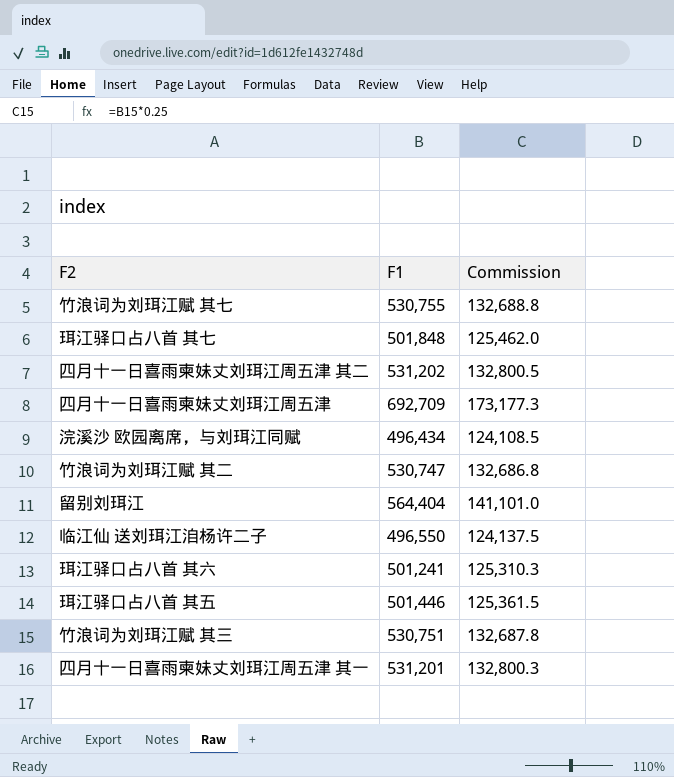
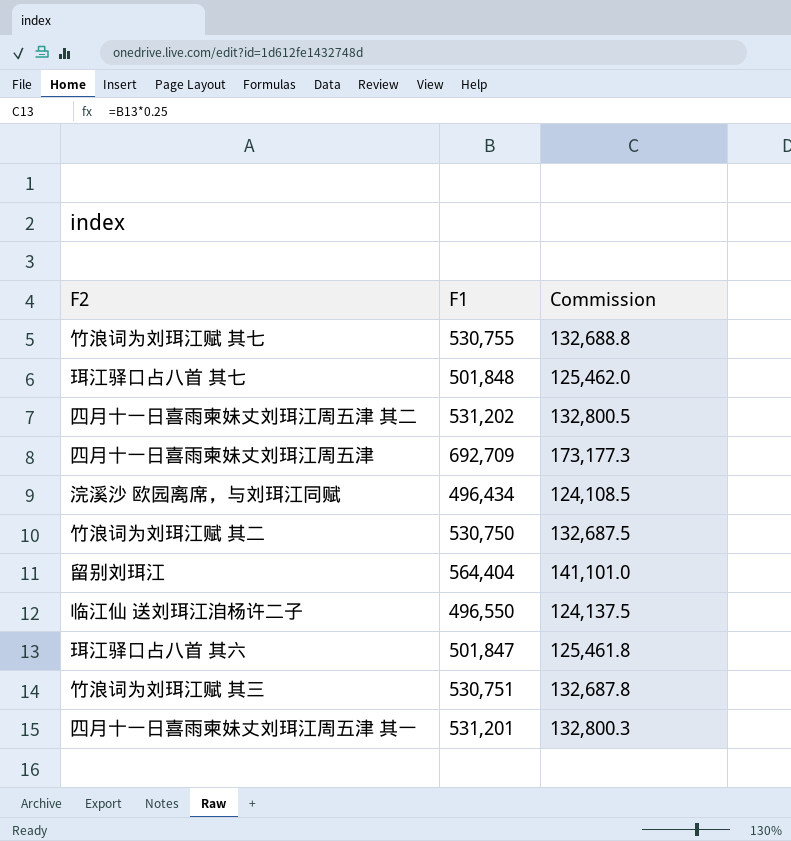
row 珥江驿口占八首 其五: 501,446 | 125,361.5 -> none
竹浪词为刘珥江赋 其二 | F1: 530,747 -> 530,750
竹浪词为刘珥江赋 其二 | Commission: 132,686.8 -> 132,687.5
珥江驿口占八首 其六 | F1: 501,241 -> 501,847
珥江驿口占八首 其六 | Commission: 125,310.3 -> 125,461.8

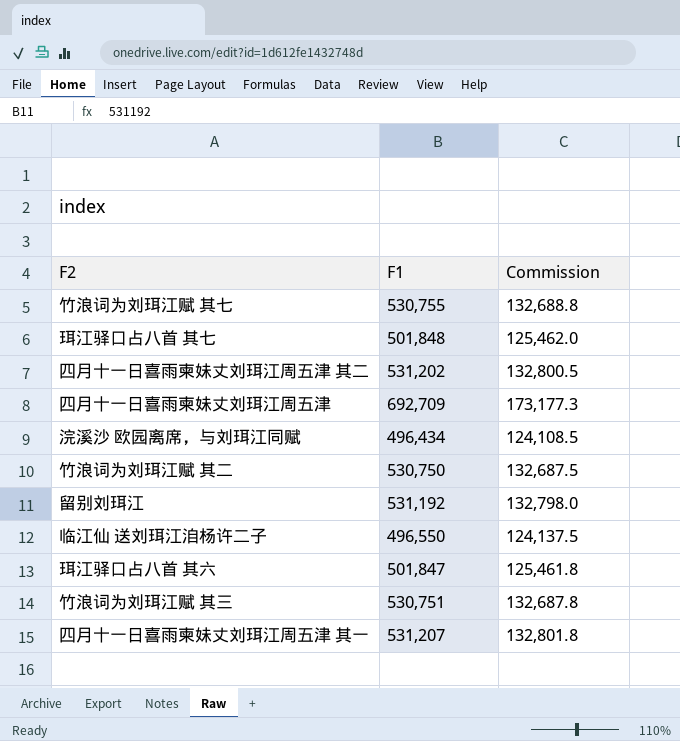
留别刘珥江 | F1: 564,404 -> 531,192
留别刘珥江 | Commission: 141,101.0 -> 132,798.0
四月十一日喜雨柬妹丈刘珥江周五津 其一 | F1: 531,201 -> 531,207
四月十一日喜雨柬妹丈刘珥江周五津 其一 | Commission: 132,800.3 -> 132,801.8

